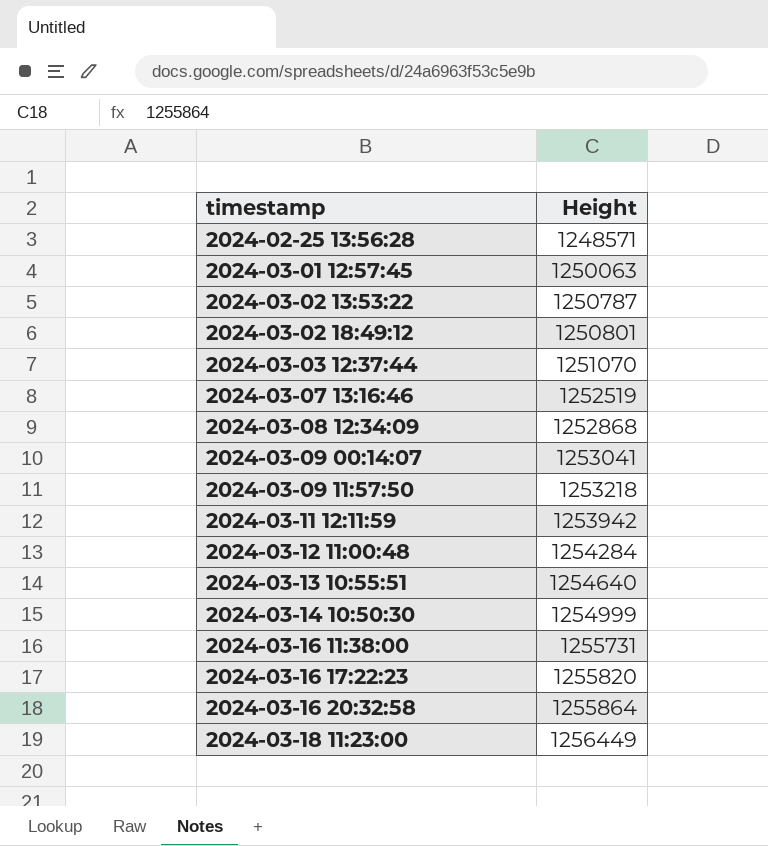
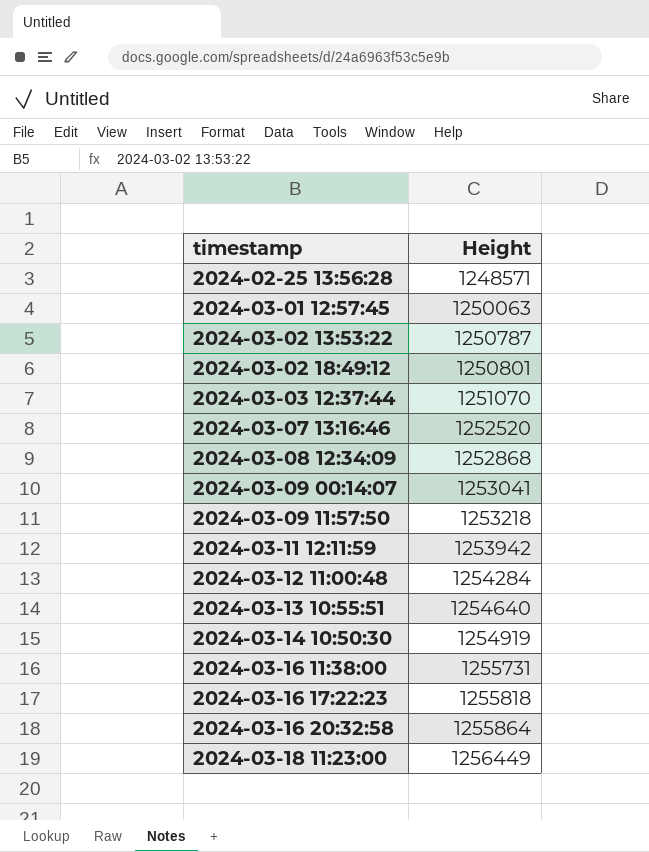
2024-03-07 13:16:46 | Height: 1252519 -> 1252520
2024-03-14 10:50:30 | Height: 1254999 -> 1254919
2024-03-16 17:22:23 | Height: 1255820 -> 1255818

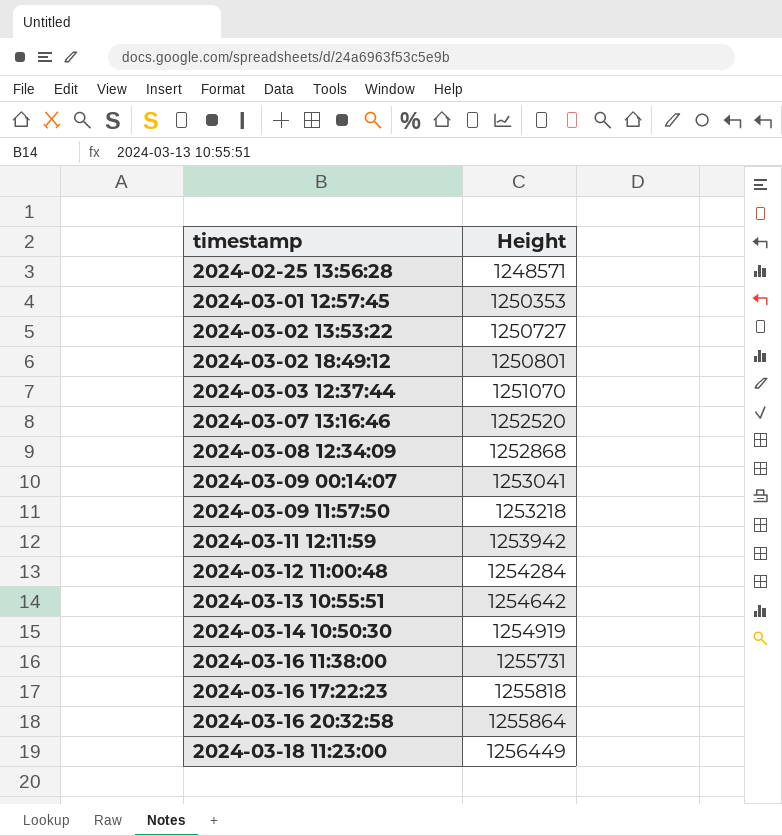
2024-03-01 12:57:45 | Height: 1250063 -> 1250353
2024-03-02 13:53:22 | Height: 1250787 -> 1250727
2024-03-13 10:55:51 | Height: 1254640 -> 1254642

